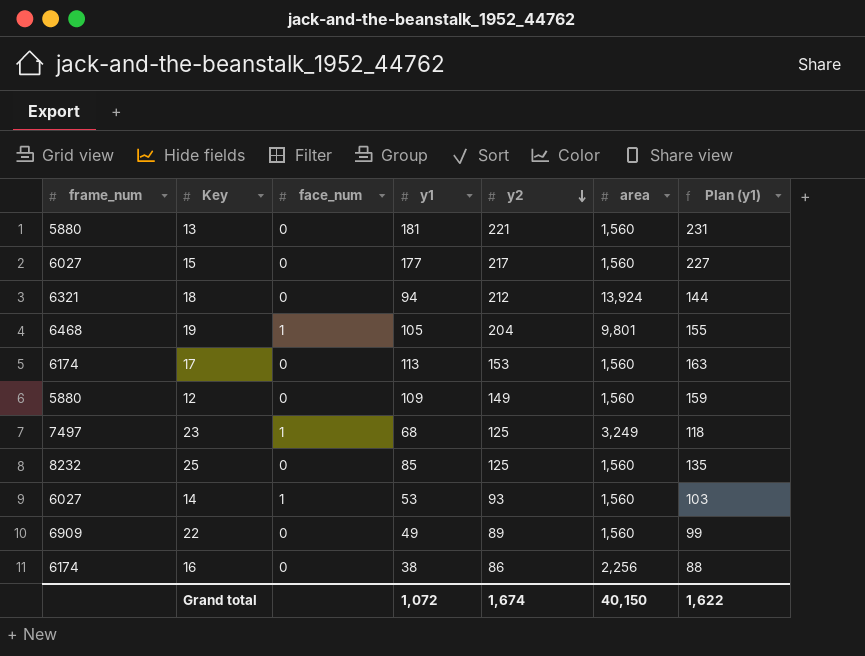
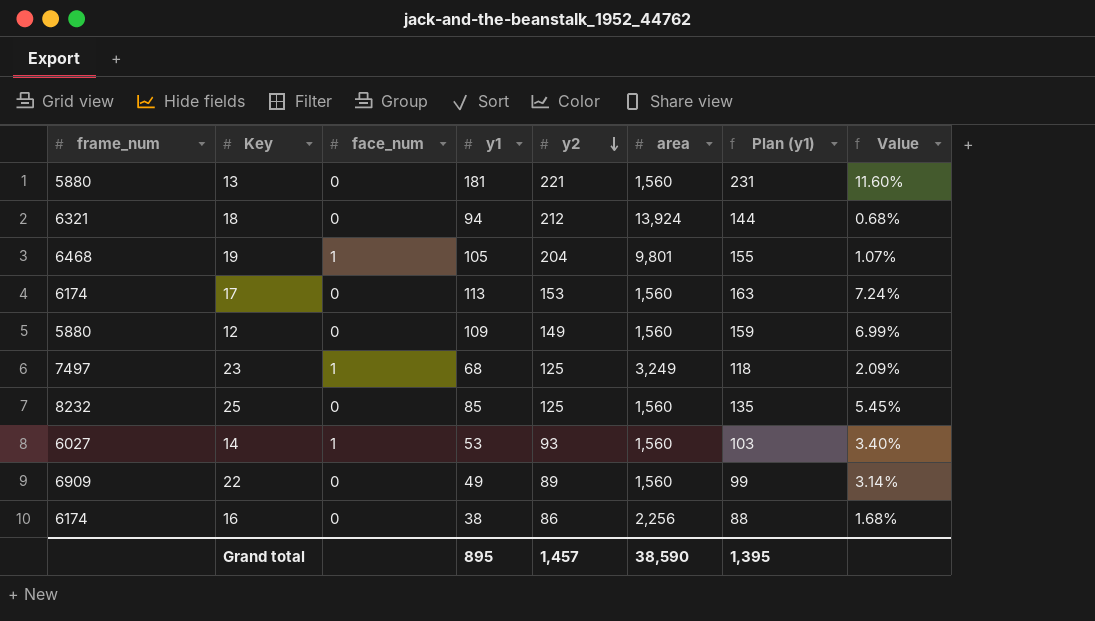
column Value | formula: none -> [y1] / [area]
row 15: 6027 | 0 | 177 | 217 | 1,560 | 227 -> none
Grand total | y1: 1,072 -> 895
Grand total | y2: 1,674 -> 1,457
Grand total | area: 40,150 -> 38,590
Grand total | Plan (y1): 1,622 -> 1,395

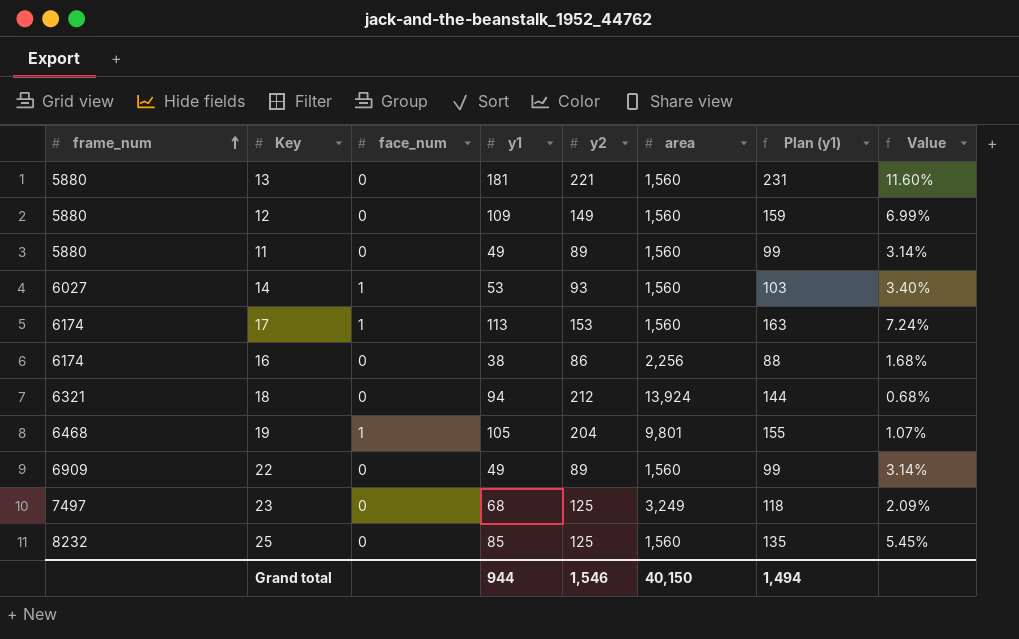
row order: y2 descending -> frame_num ascending
row 11: none -> 5880 | 0 | 49 | 89 | 1,560 | 99 | 3.14%
17 | face_num: 0 -> 1
23 | face_num: 1 -> 0
Grand total | y1: 895 -> 944
Grand total | y2: 1,457 -> 1,546
Grand total | area: 38,590 -> 40,150
Grand total | Plan (y1): 1,395 -> 1,494

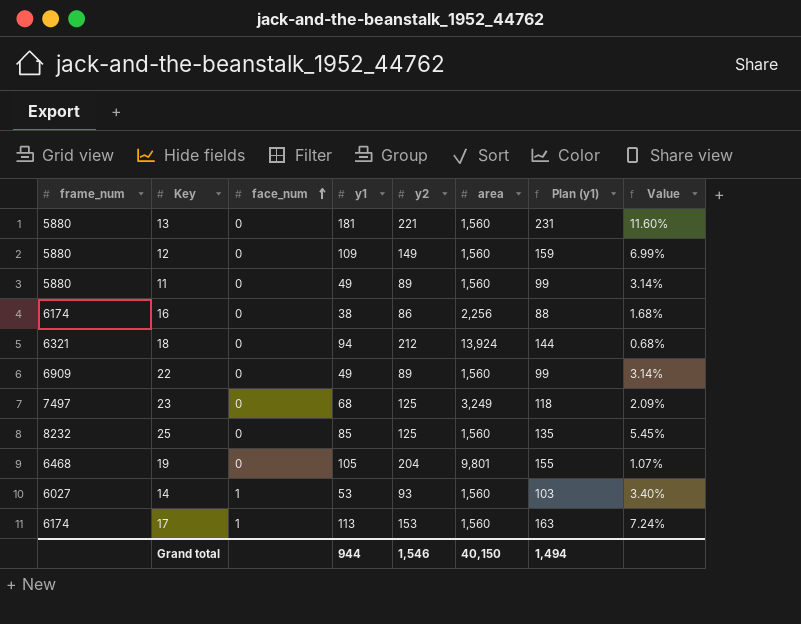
row order: frame_num ascending -> face_num ascending
19 | face_num: 1 -> 0

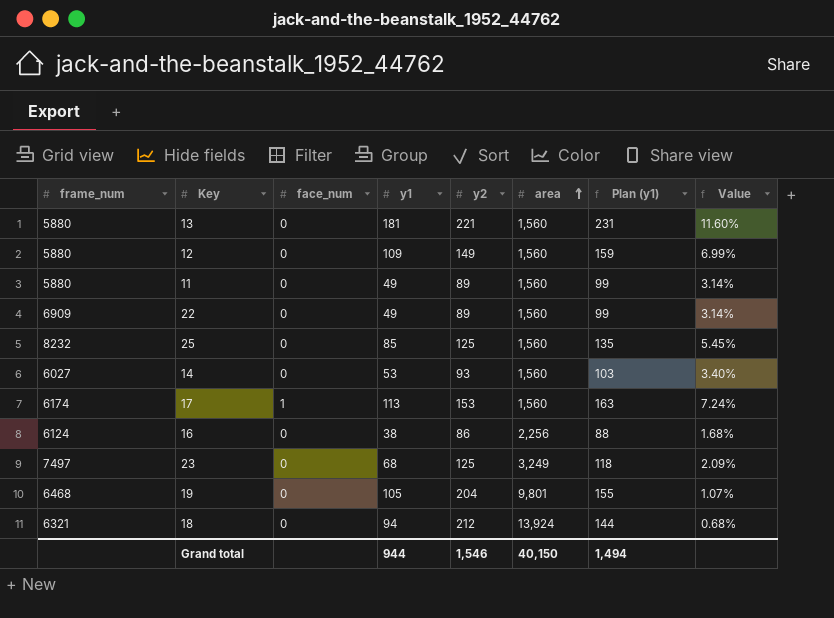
row order: face_num ascending -> area ascending
14 | face_num: 1 -> 0
16 | frame_num: 6174 -> 6124

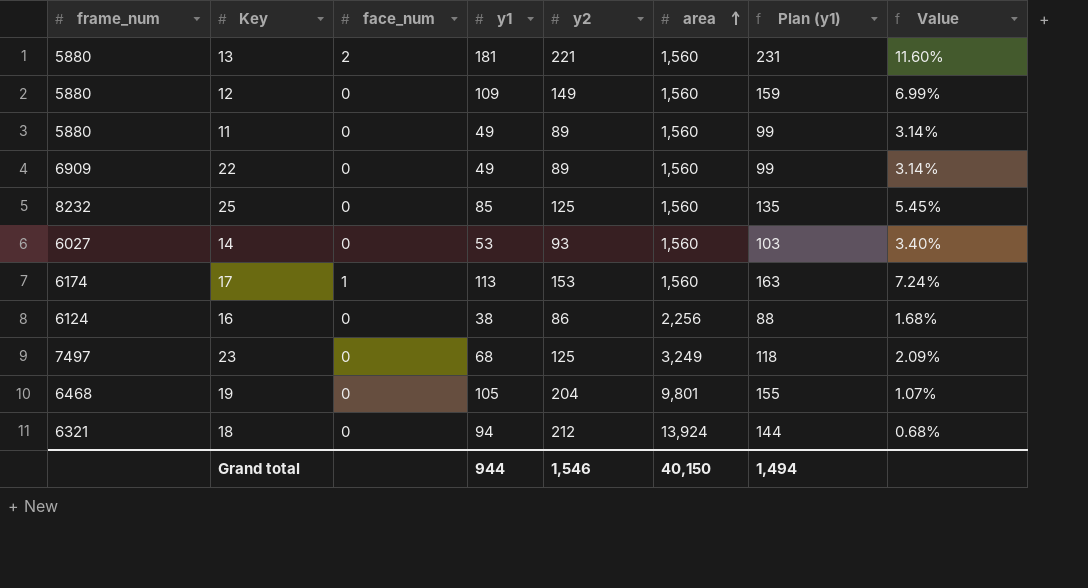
13 | face_num: 0 -> 2

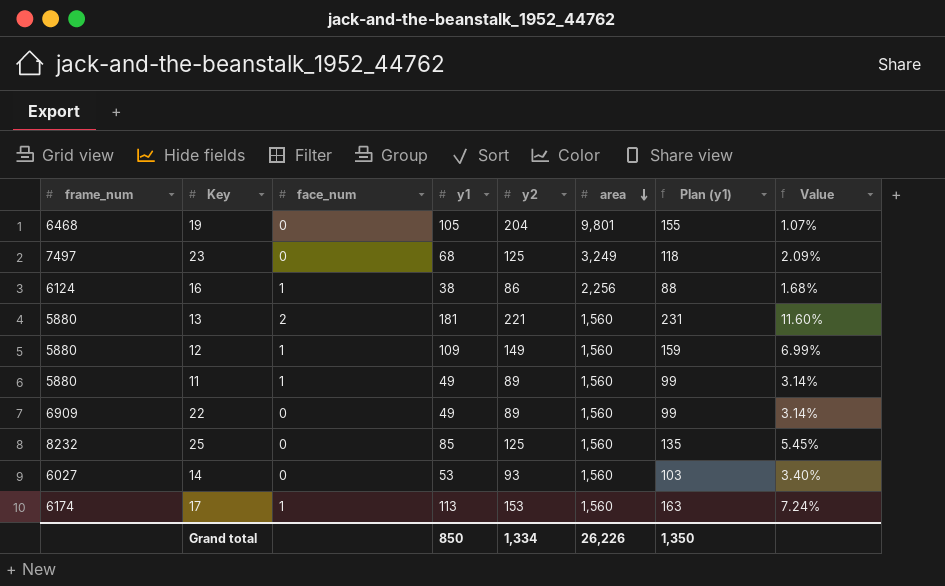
row order: area ascending -> area descending
row 18: 6321 | 0 | 94 | 212 | 13,924 | 144 | 0.68% -> none
16 | face_num: 0 -> 1
12 | face_num: 0 -> 1
11 | face_num: 0 -> 1
Grand total | y1: 944 -> 850
Grand total | y2: 1,546 -> 1,334
Grand total | area: 40,150 -> 26,226
Grand total | Plan (y1): 1,494 -> 1,350

